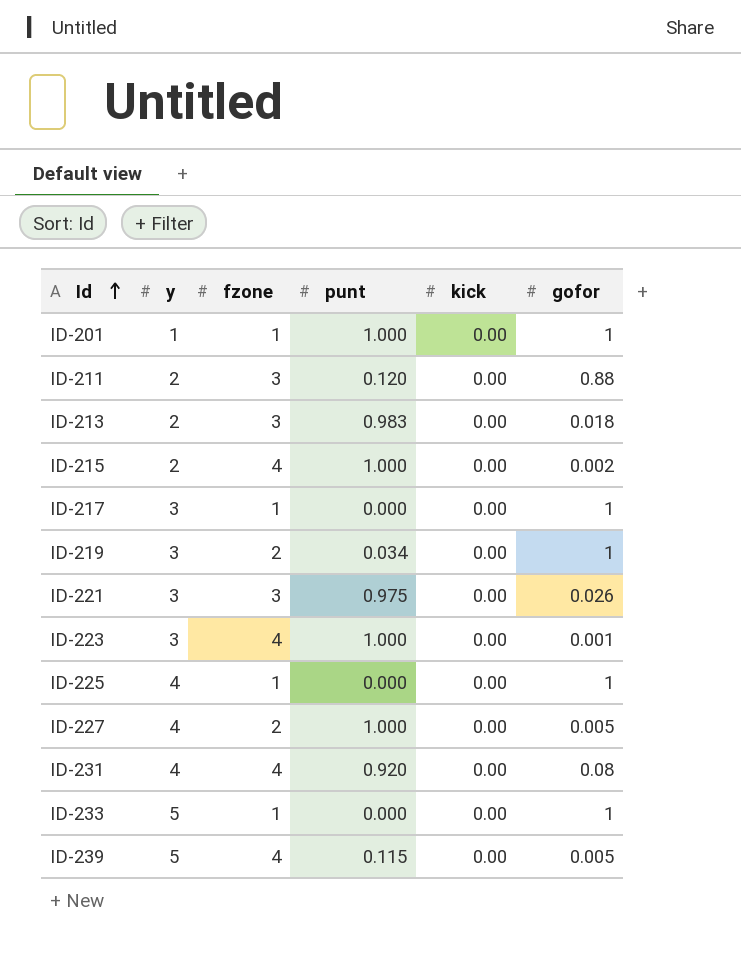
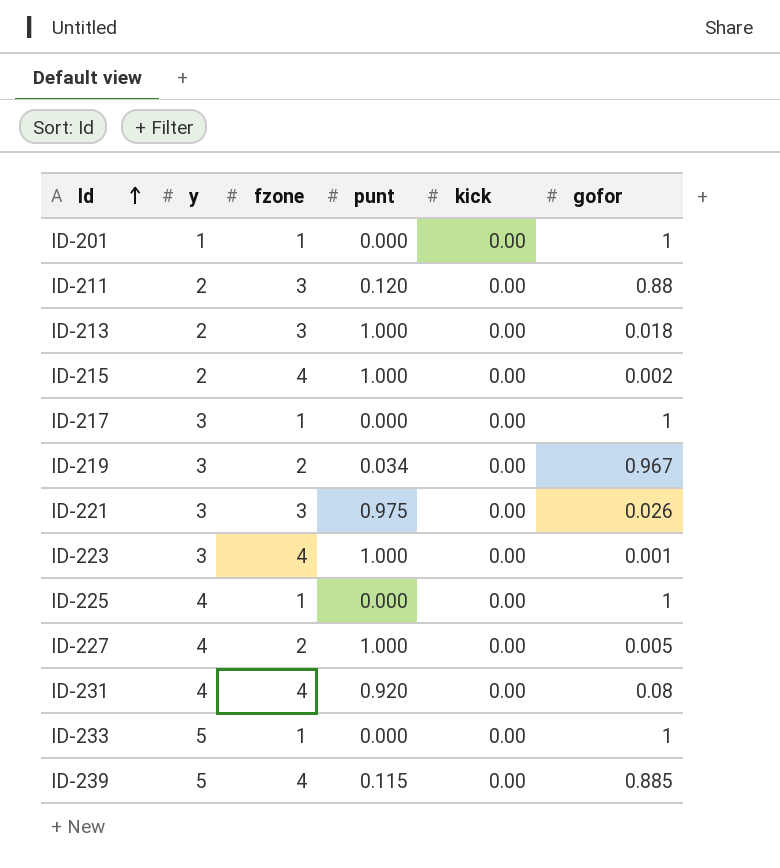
ID-201 | punt: 1.000 -> 0.000
ID-213 | punt: 0.983 -> 1.000
ID-219 | gofor: 1 -> 0.967
ID-239 | gofor: 0.005 -> 0.885

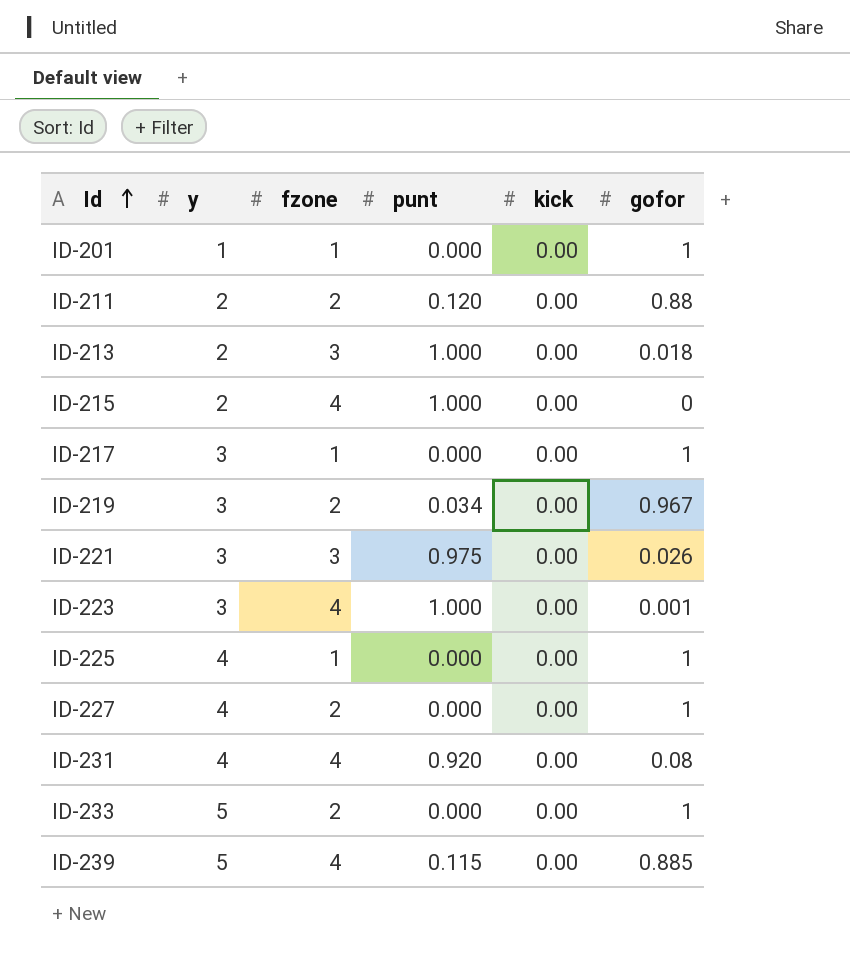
ID-211 | fzone: 3 -> 2
ID-215 | gofor: 0.002 -> 0
ID-227 | punt: 1.000 -> 0.000
ID-227 | gofor: 0.005 -> 1
ID-233 | fzone: 1 -> 2

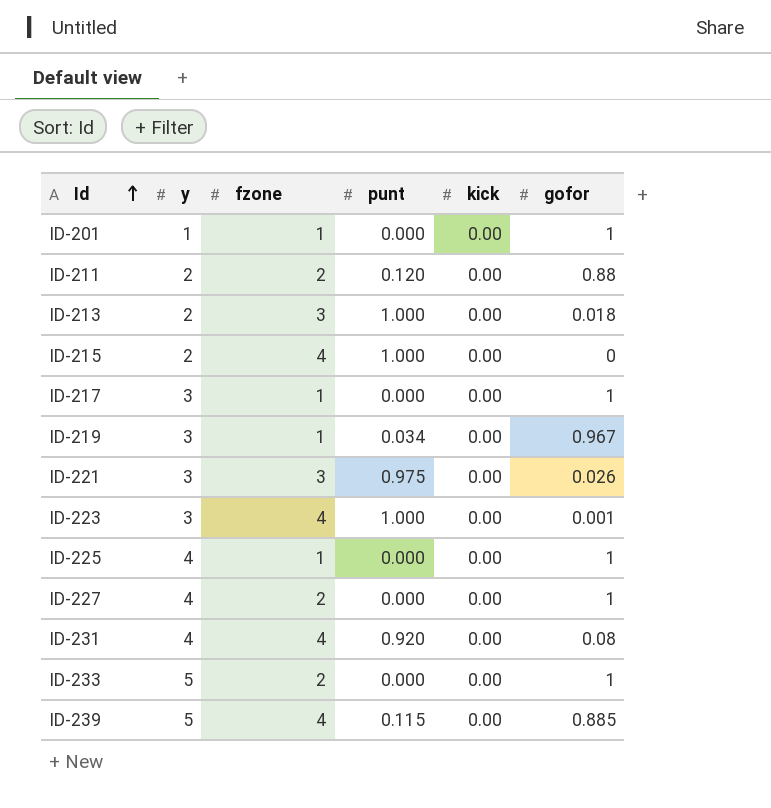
ID-219 | fzone: 2 -> 1

